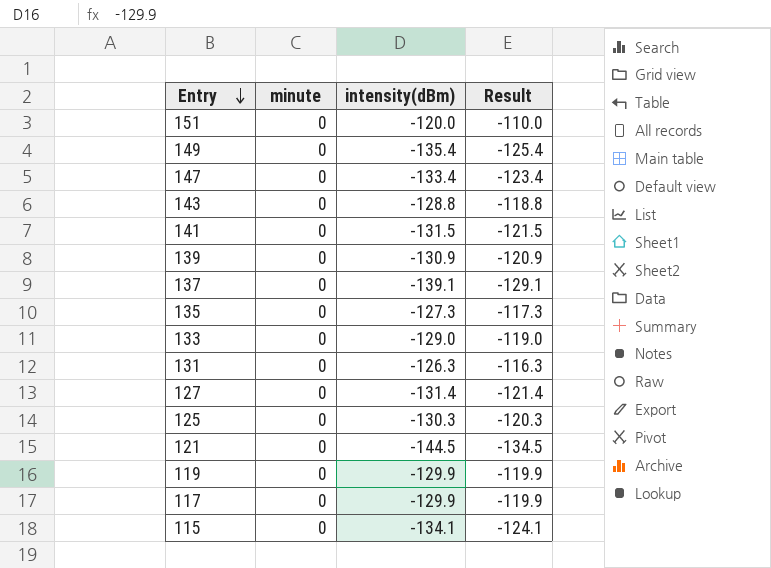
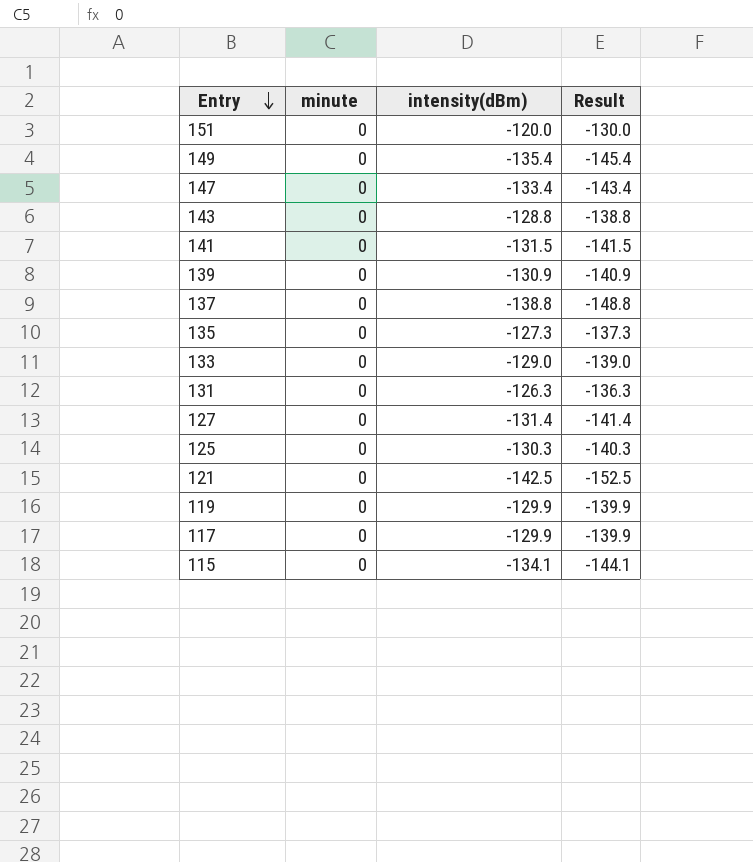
column Result | formula: [intensity(dBm)] + 10 -> [intensity(dBm)] - 10
137 | intensity(dBm): -139.1 -> -138.8
121 | intensity(dBm): -144.5 -> -142.5

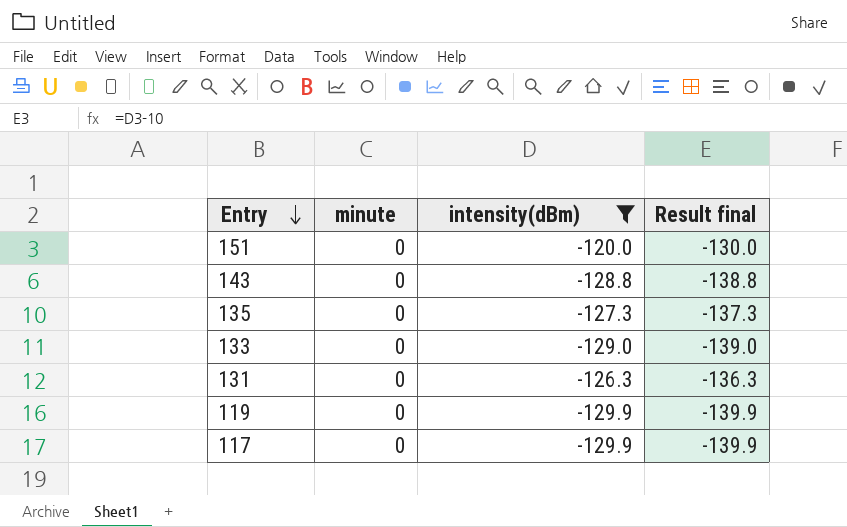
filter: none -> intensity(dBm) >= -129.9
column name: Result -> Result final

